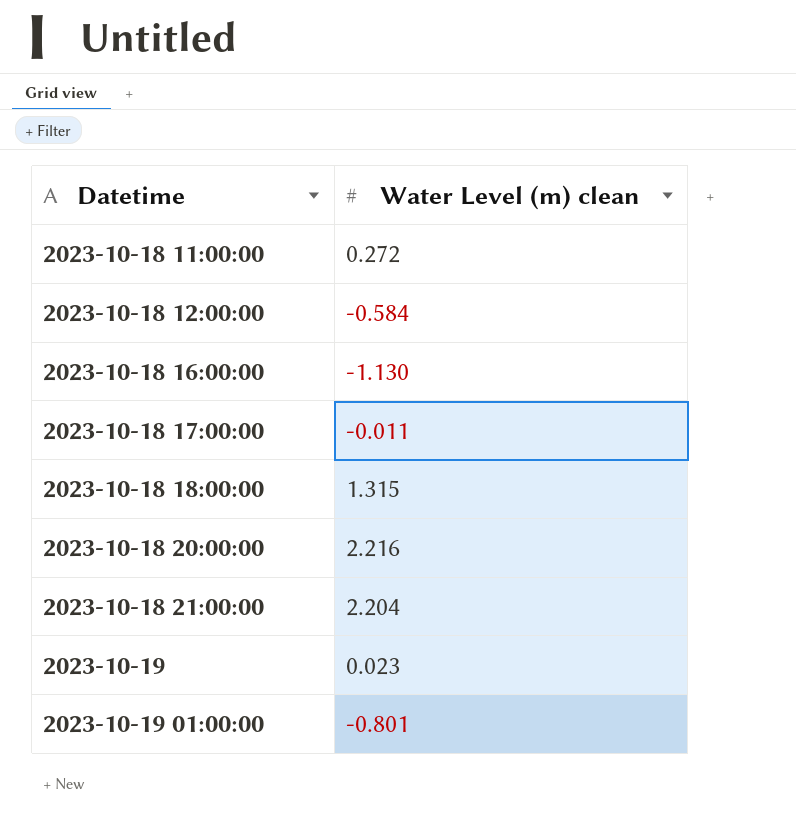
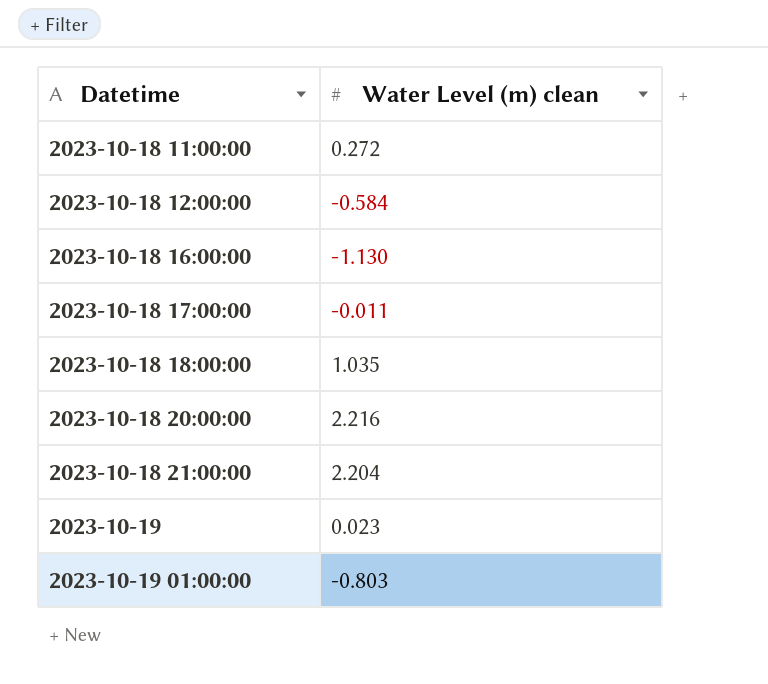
2023-10-18 18:00:00 | Water Level (m) clean: 1.315 -> 1.035
2023-10-19 01:00:00 | Water Level (m) clean: -0.801 -> -0.803

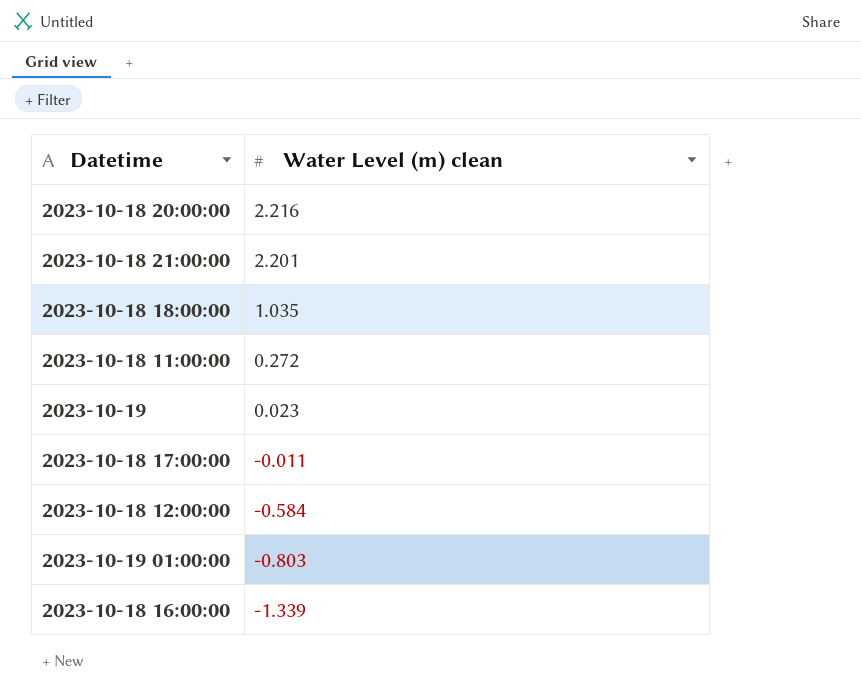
row order: Datetime ascending -> Water Level (m) clean descending
2023-10-18 21:00:00 | Water Level (m) clean: 2.204 -> 2.201
2023-10-18 16:00:00 | Water Level (m) clean: -1.130 -> -1.339

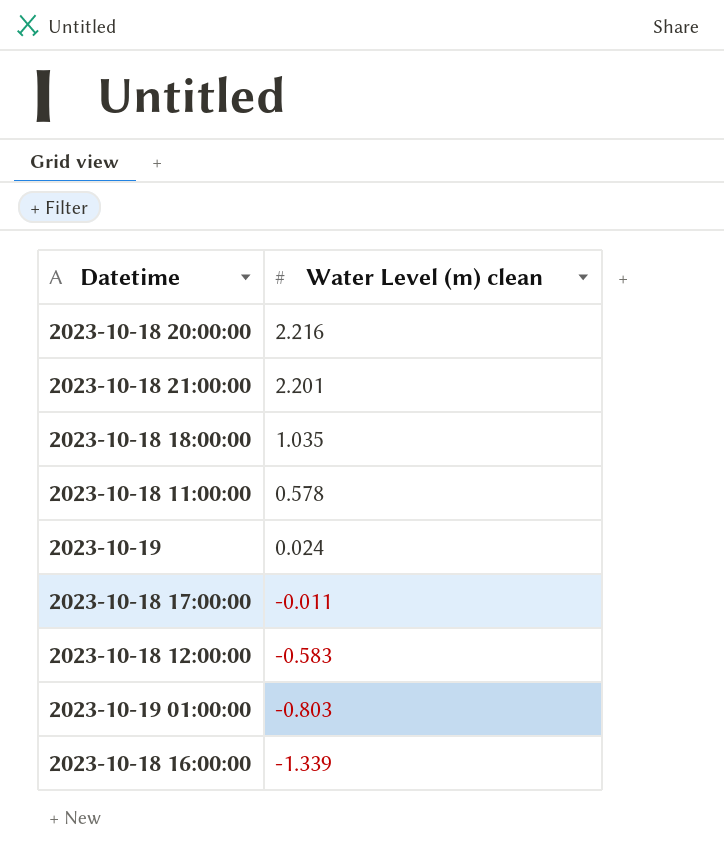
2023-10-18 11:00:00 | Water Level (m) clean: 0.272 -> 0.578
2023-10-19 | Water Level (m) clean: 0.023 -> 0.024
2023-10-18 12:00:00 | Water Level (m) clean: -0.584 -> -0.583

